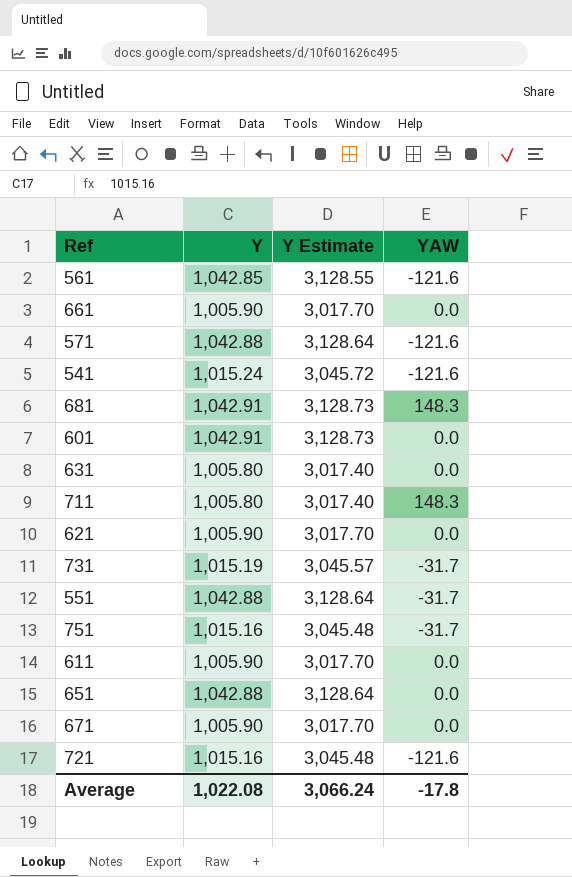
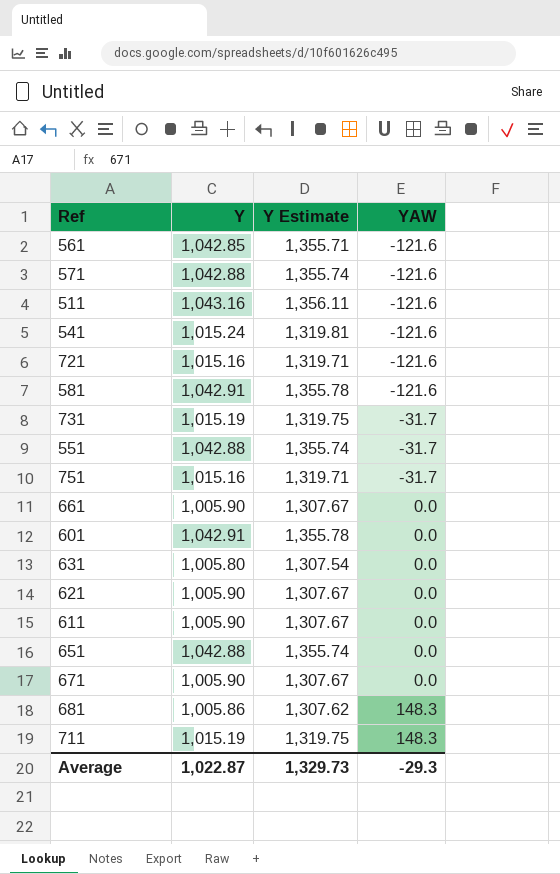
row order: none -> YAW ascending
column Y Estimate | formula: [Y] * 3 -> [Y] * 1.3
row 511: none -> 1,043.16 | 1,356.11 | -121.6
row 581: none -> 1,042.91 | 1,355.78 | -121.6
681 | Y: 1,042.91 -> 1,005.86
711 | Y: 1,005.80 -> 1,015.19
Average | Y: 1,022.08 -> 1,022.87
Average | Y Estimate: 3,066.24 -> 1,329.73
Average | YAW: -17.8 -> -29.3

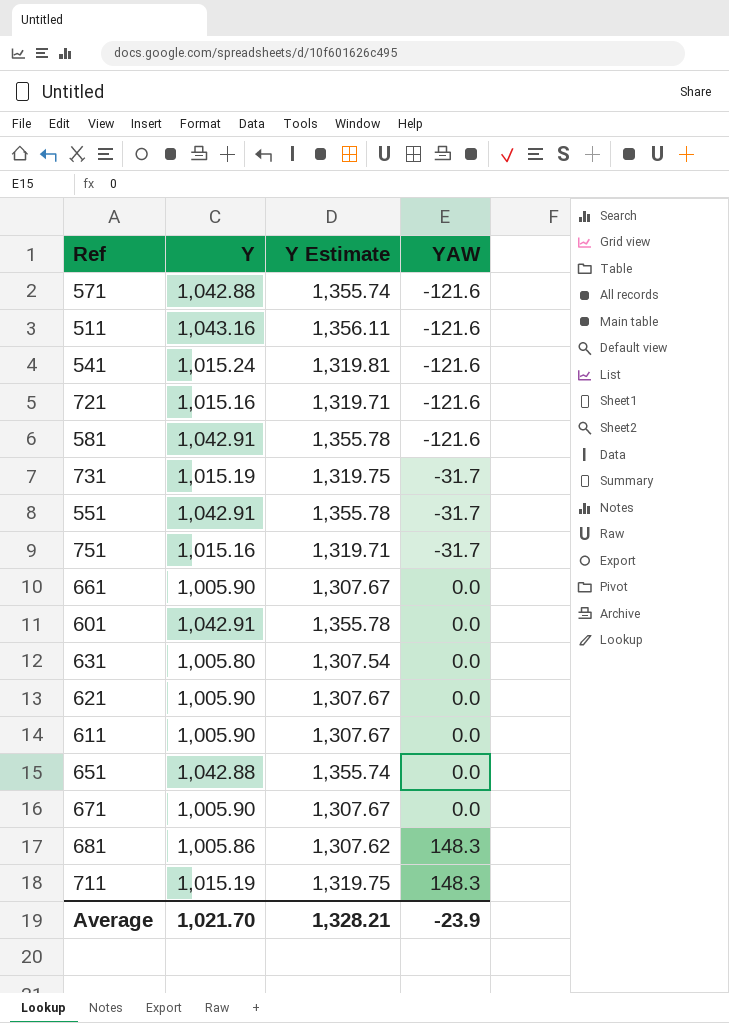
row 561: 1,042.85 | 1,355.71 | -121.6 -> none
551 | Y: 1,042.88 -> 1,042.91
551 | Y Estimate: 1,355.74 -> 1,355.78
Average | Y: 1,022.87 -> 1,021.70
Average | Y Estimate: 1,329.73 -> 1,328.21
Average | YAW: -29.3 -> -23.9

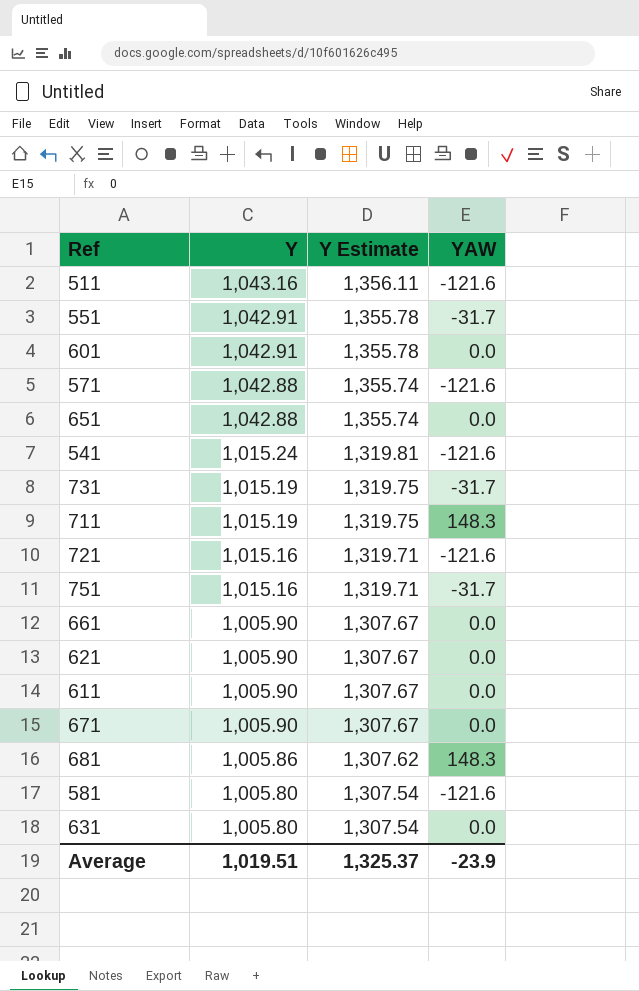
row order: YAW ascending -> Y descending
581 | Y: 1,042.91 -> 1,005.80
581 | Y Estimate: 1,355.78 -> 1,307.54
Average | Y: 1,021.70 -> 1,019.51
Average | Y Estimate: 1,328.21 -> 1,325.37

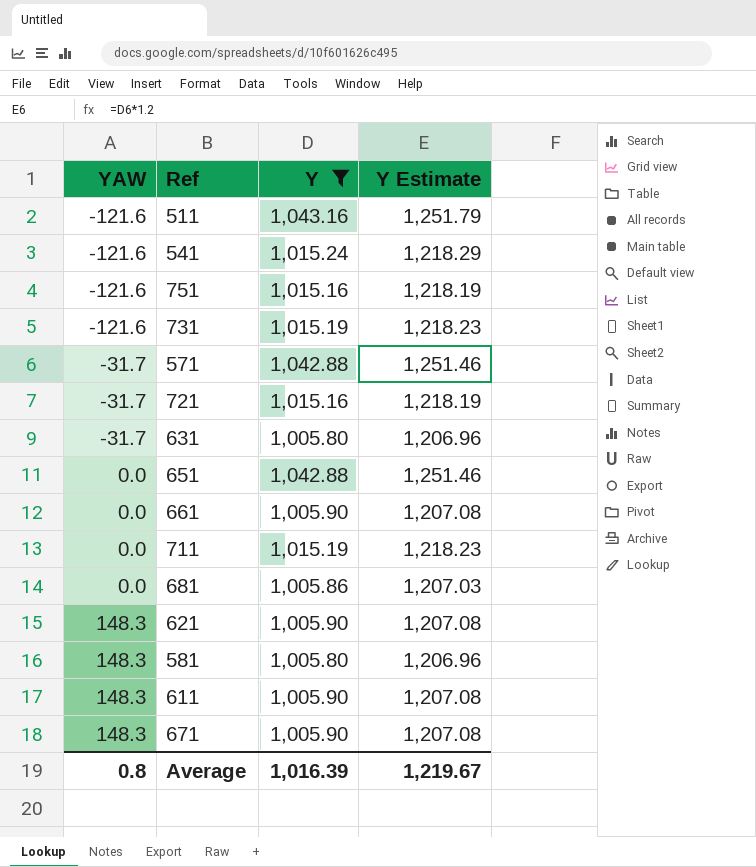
filter: none -> Y != 1,042.91
row order: Y descending -> YAW ascending
column YAW | position: 4 -> 1
column Y Estimate | formula: [Y] * 1.3 -> [Y] * 1.2
751 | YAW: -31.7 -> -121.6
731 | YAW: -31.7 -> -121.6
571 | YAW: -121.6 -> -31.7
721 | YAW: -121.6 -> -31.7
631 | YAW: 0.0 -> -31.7
711 | YAW: 148.3 -> 0.0
681 | YAW: 148.3 -> 0.0
621 | YAW: 0.0 -> 148.3
581 | YAW: -121.6 -> 148.3
611 | YAW: 0.0 -> 148.3
671 | YAW: 0.0 -> 148.3
Average | YAW: -23.9 -> 0.8
Average | Y: 1,019.51 -> 1,016.39
Average | Y Estimate: 1,325.37 -> 1,219.67

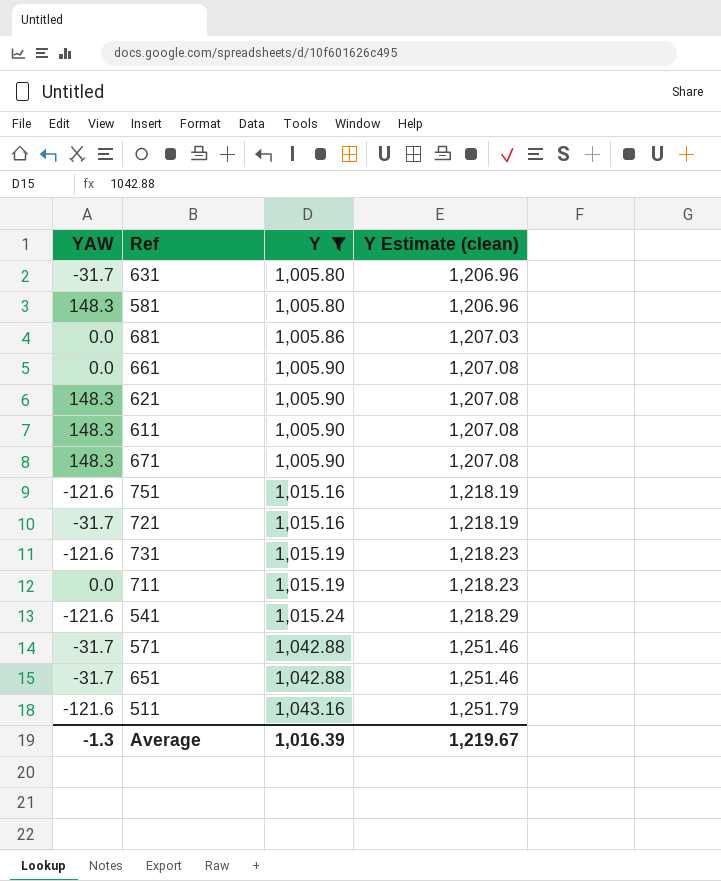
row order: YAW ascending -> Y ascending
column name: Y Estimate -> Y Estimate (clean)
651 | YAW: 0.0 -> -31.7
Average | YAW: 0.8 -> -1.3

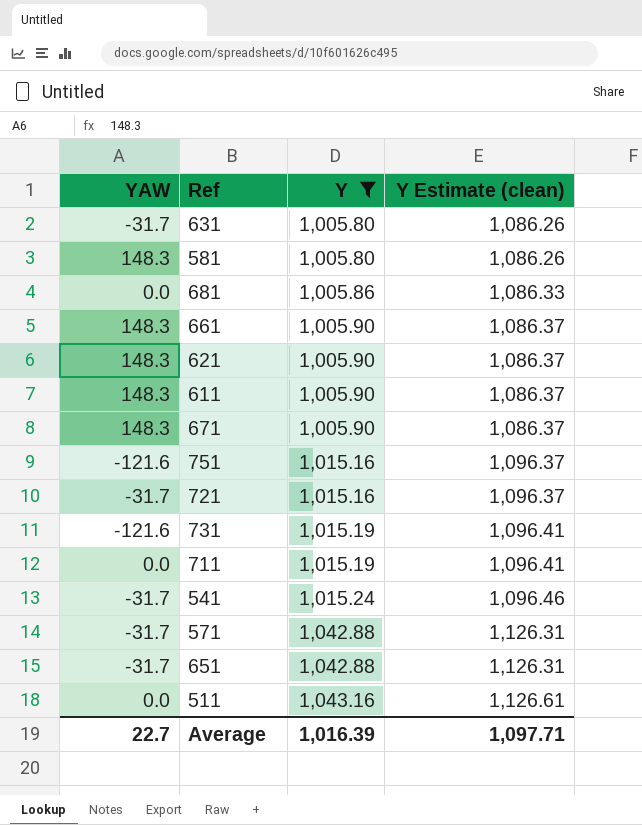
column Y Estimate (clean) | formula: [Y] * 1.2 -> [Y] * 1.08
661 | YAW: 0.0 -> 148.3
541 | YAW: -121.6 -> -31.7
511 | YAW: -121.6 -> 0.0
Average | YAW: -1.3 -> 22.7
Average | Y Estimate (clean): 1,219.67 -> 1,097.71

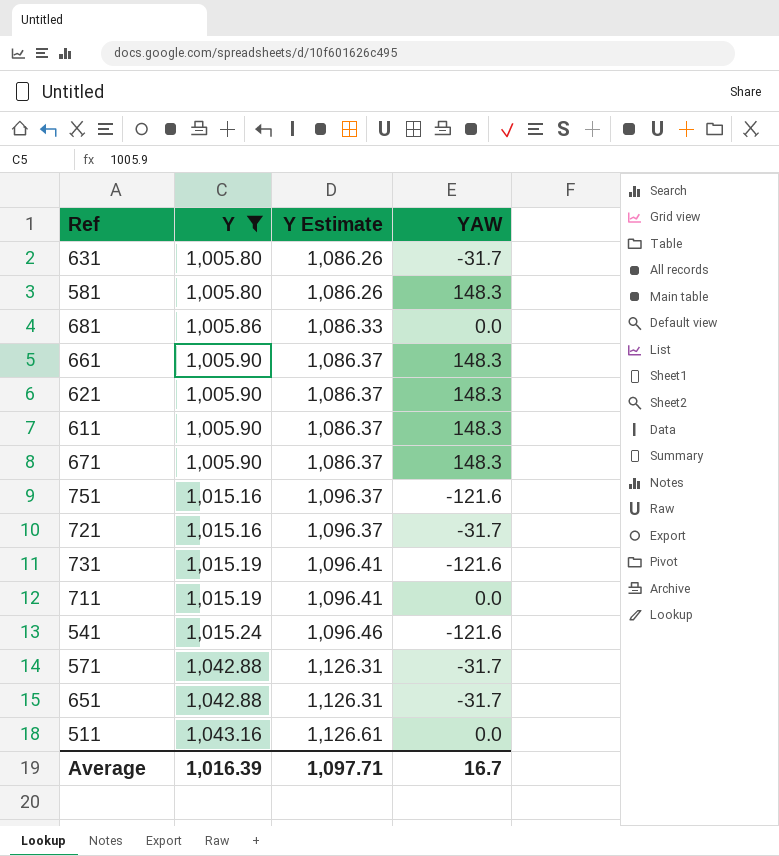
column name: Y Estimate (clean) -> Y Estimate
column YAW | position: 1 -> 4
541 | YAW: -31.7 -> -121.6
Average | YAW: 22.7 -> 16.7

